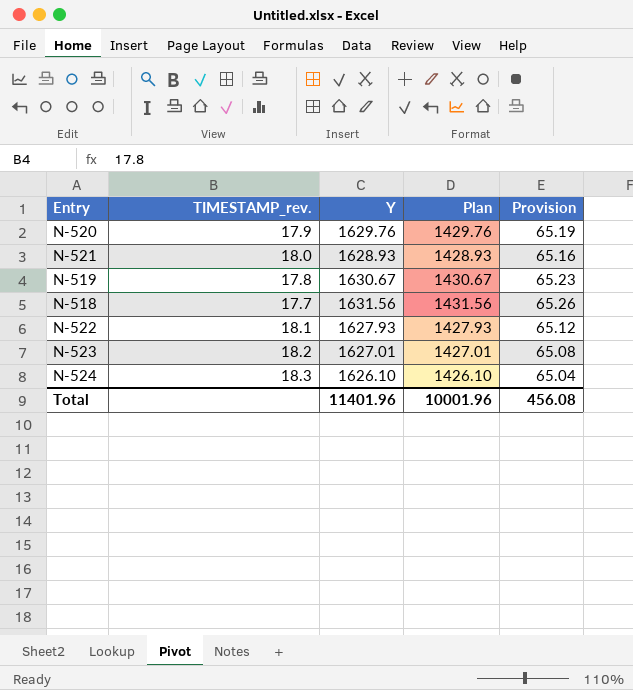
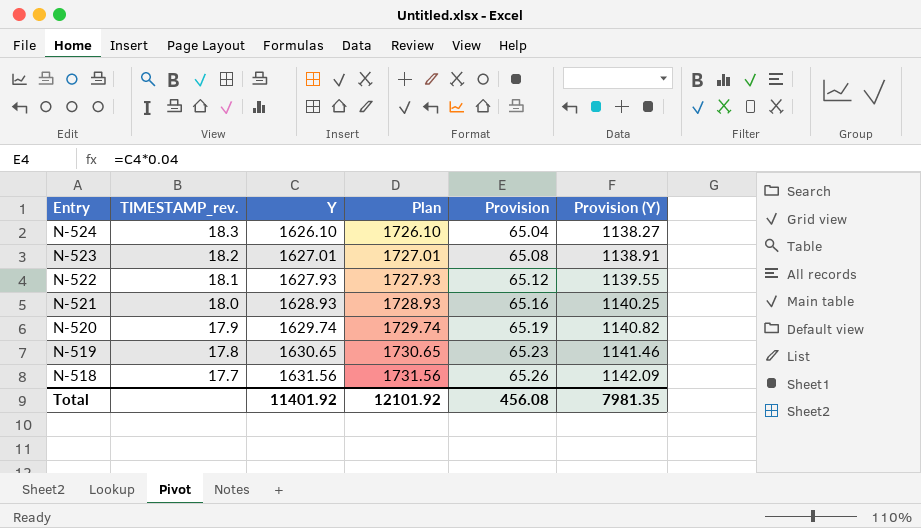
row order: none -> Entry descending
column Plan | formula: [Y] - 200 -> [Y] + 100
column Provision (Y) | formula: none -> [Y] * 0.7
N-520 | Y: 1629.76 -> 1629.74
N-519 | Y: 1630.67 -> 1630.65
Total | Y: 11401.96 -> 11401.92
Total | Plan: 10001.96 -> 12101.92

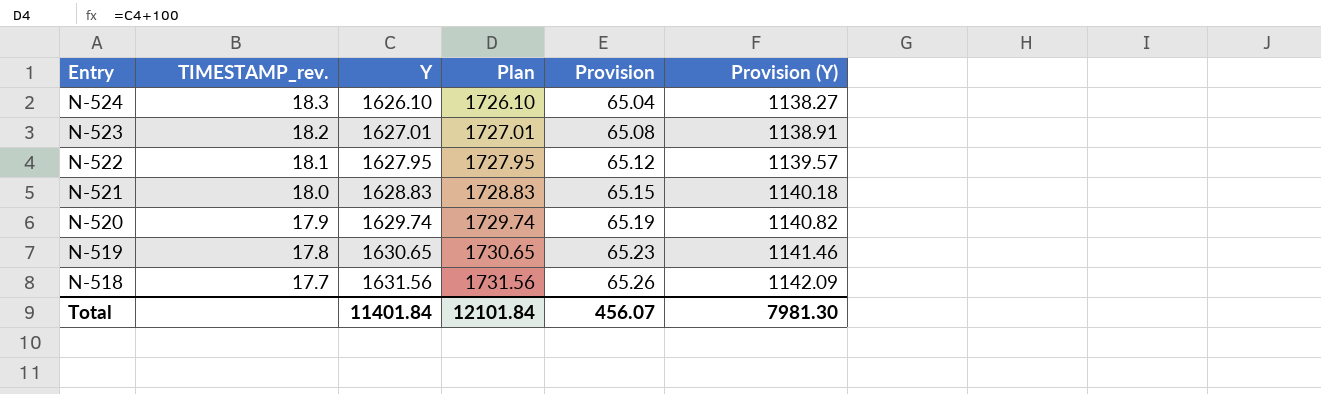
N-522 | Y: 1627.93 -> 1627.95
N-522 | Plan: 1727.93 -> 1727.95
N-522 | Provision (Y): 1139.55 -> 1139.57
N-521 | Y: 1628.93 -> 1628.83
N-521 | Plan: 1728.93 -> 1728.83
N-521 | Provision: 65.16 -> 65.15
N-521 | Provision (Y): 1140.25 -> 1140.18
Total | Y: 11401.92 -> 11401.84
Total | Plan: 12101.92 -> 12101.84
Total | Provision: 456.08 -> 456.07
Total | Provision (Y): 7981.35 -> 7981.30

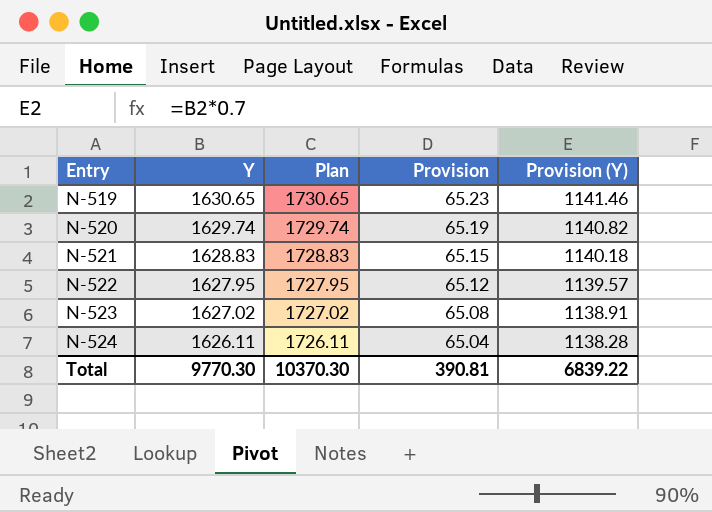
row order: Entry descending -> Entry ascending
column TIMESTAMP_rev. | position: 2 -> none
row N-518: 17.7 | 1631.56 | 1731.56 | 65.26 | 1142.09 -> none
N-523 | Y: 1627.01 -> 1627.02
N-523 | Plan: 1727.01 -> 1727.02
N-524 | Y: 1626.10 -> 1626.11
N-524 | Plan: 1726.10 -> 1726.11
N-524 | Provision (Y): 1138.27 -> 1138.28
Total | Y: 11401.84 -> 9770.30
Total | Plan: 12101.84 -> 10370.30
Total | Provision: 456.07 -> 390.81
Total | Provision (Y): 7981.30 -> 6839.22

